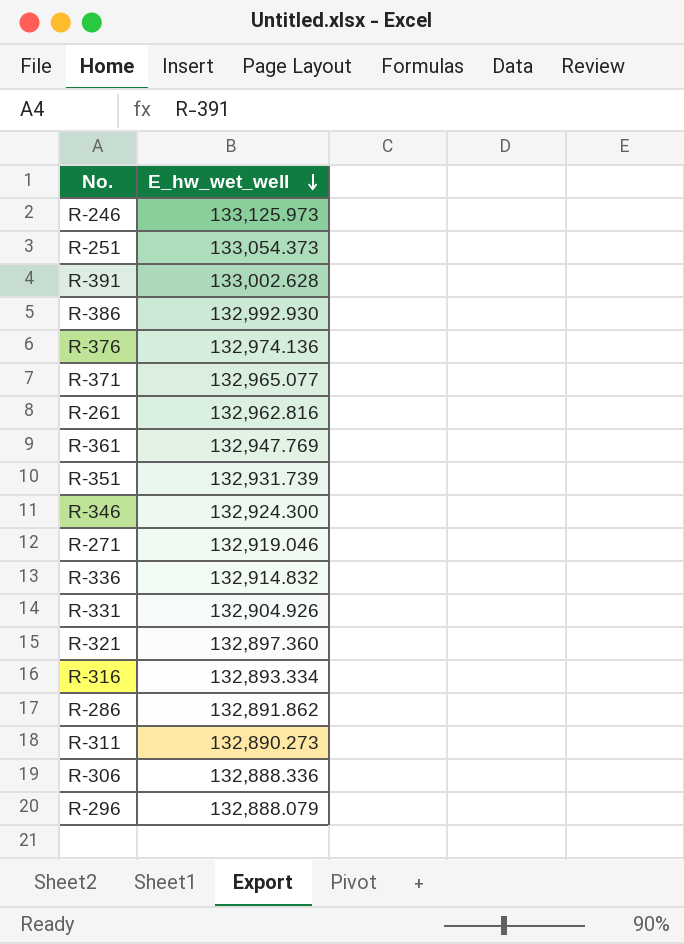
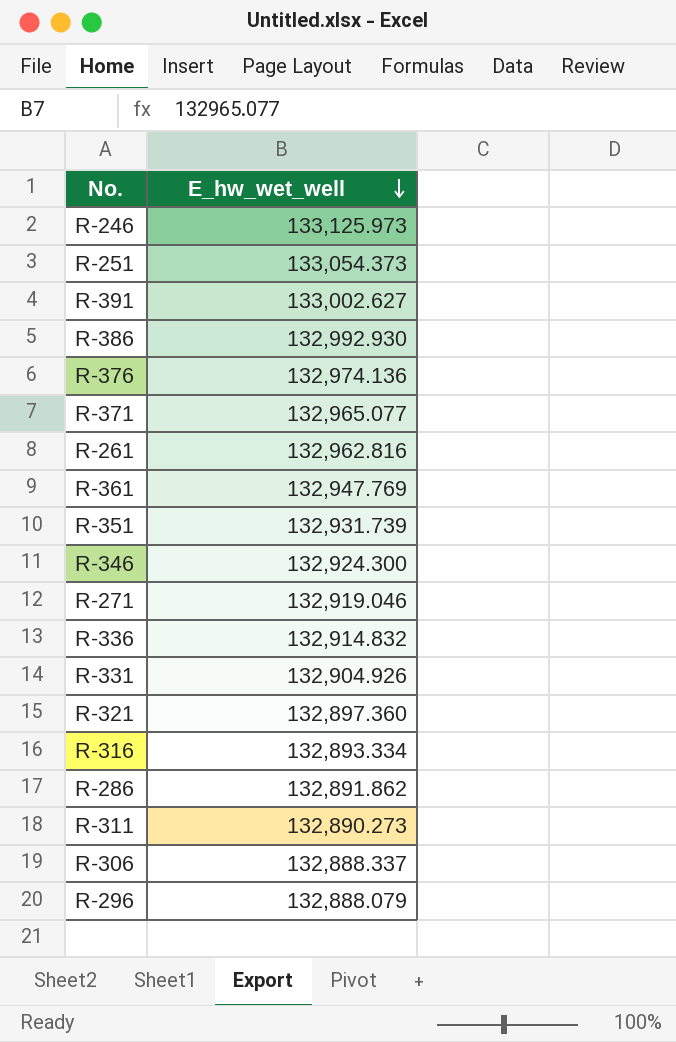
R-391 | E_hw_wet_well: 133,002.628 -> 133,002.627
R-306 | E_hw_wet_well: 132,888.336 -> 132,888.337

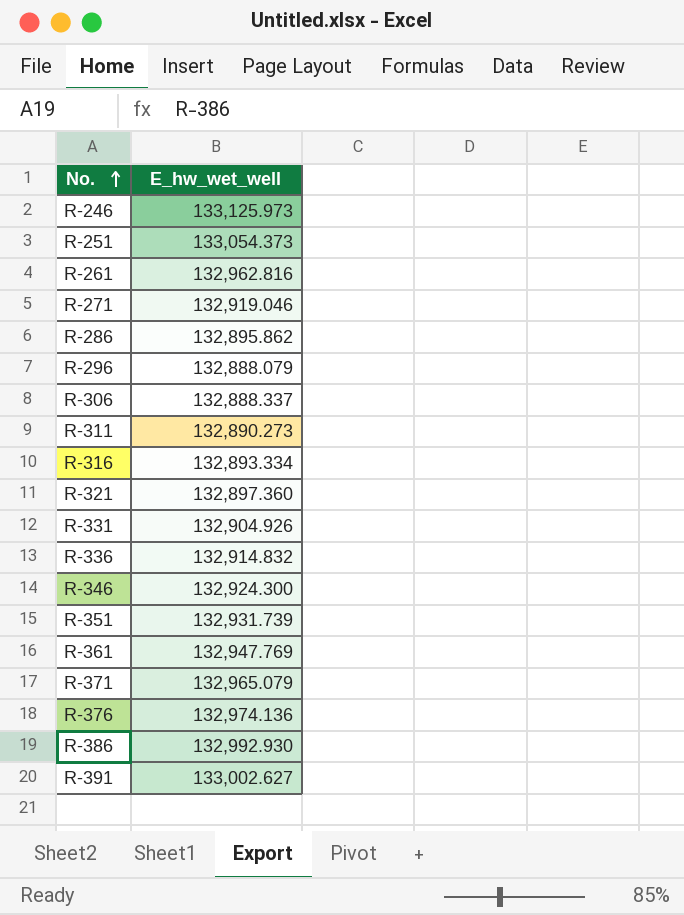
row order: E_hw_wet_well descending -> No. ascending
R-286 | E_hw_wet_well: 132,891.862 -> 132,895.862
R-371 | E_hw_wet_well: 132,965.077 -> 132,965.079

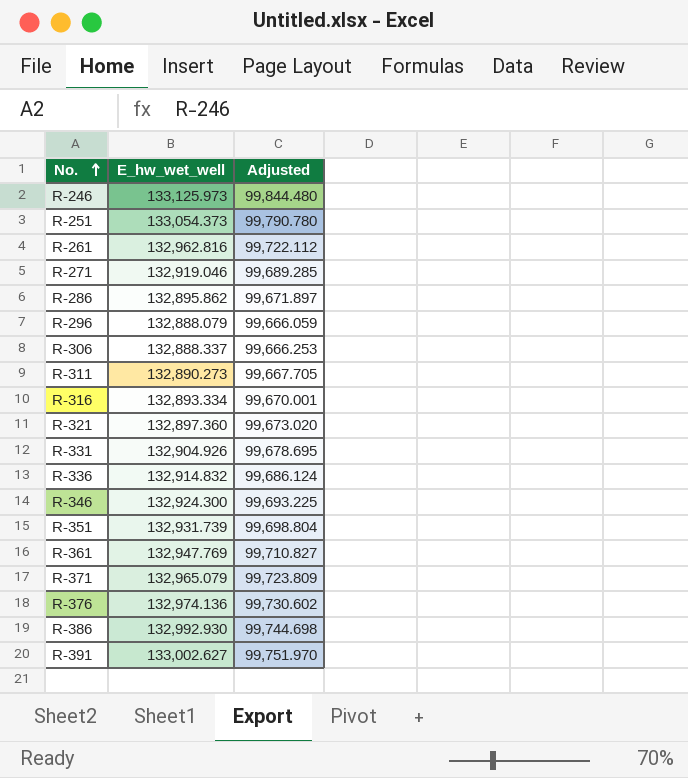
column Adjusted | formula: none -> [E_hw_wet_well] * 0.75

